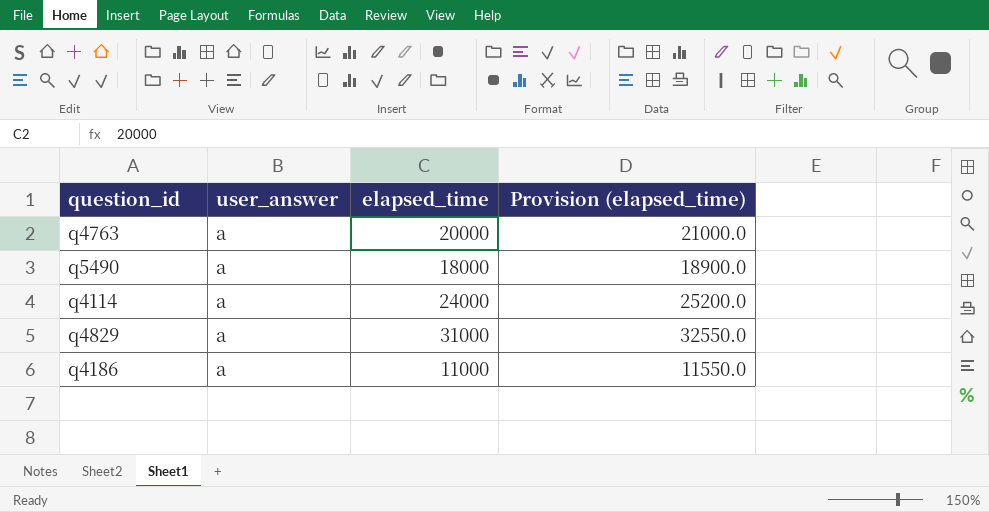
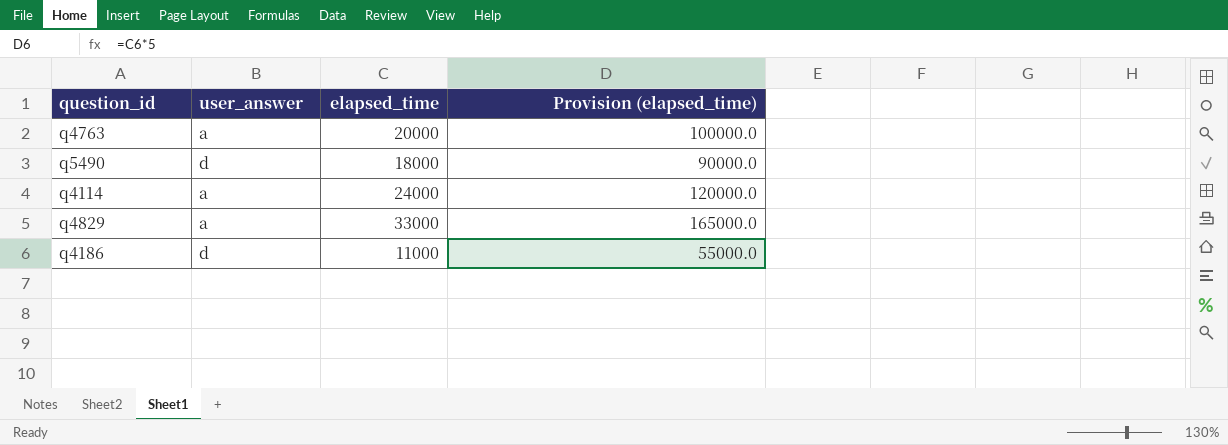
column Provision (elapsed_time) | formula: [elapsed_time] * 1.05 -> [elapsed_time] * 5
q5490 | user_answer: a -> d
q4829 | elapsed_time: 31000 -> 33000
q4186 | user_answer: a -> d

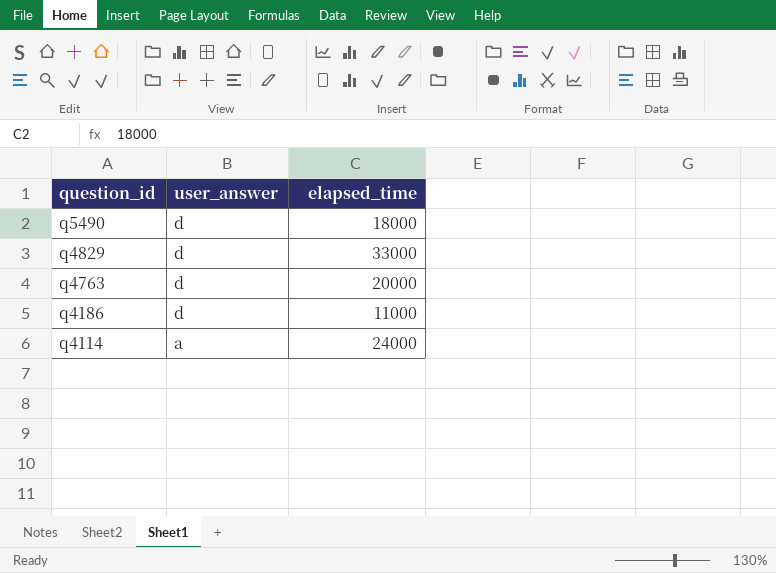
row order: none -> question_id descending
column Provision (elapsed_time) | formula: [elapsed_time] * 5 -> none
q4829 | user_answer: a -> d
q4763 | user_answer: a -> d

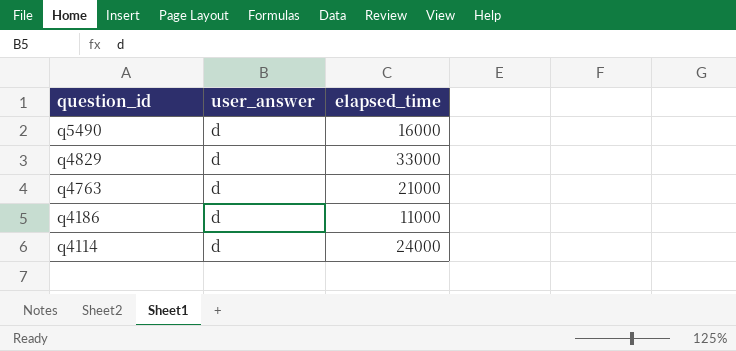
q5490 | elapsed_time: 18000 -> 16000
q4763 | elapsed_time: 20000 -> 21000
q4114 | user_answer: a -> d

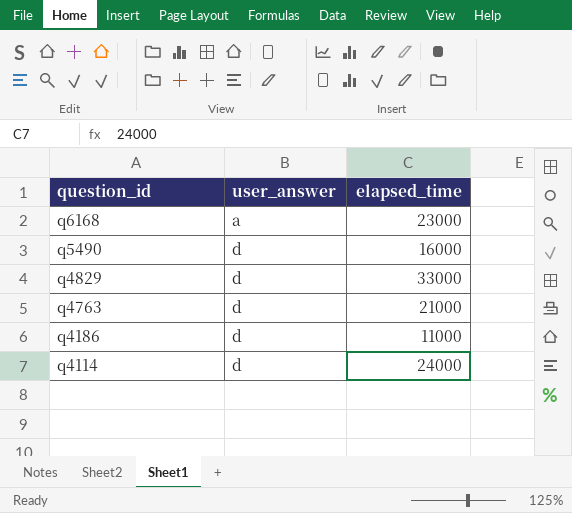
row q6168: none -> a | 23000

